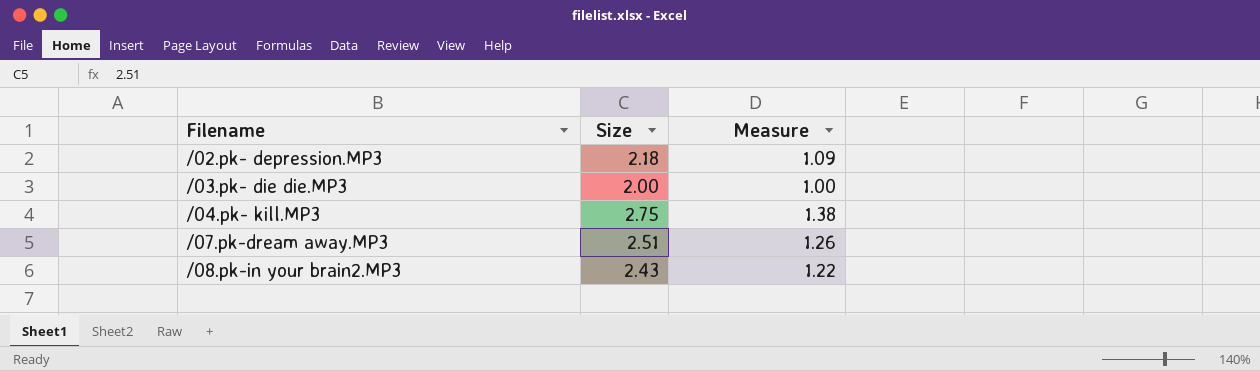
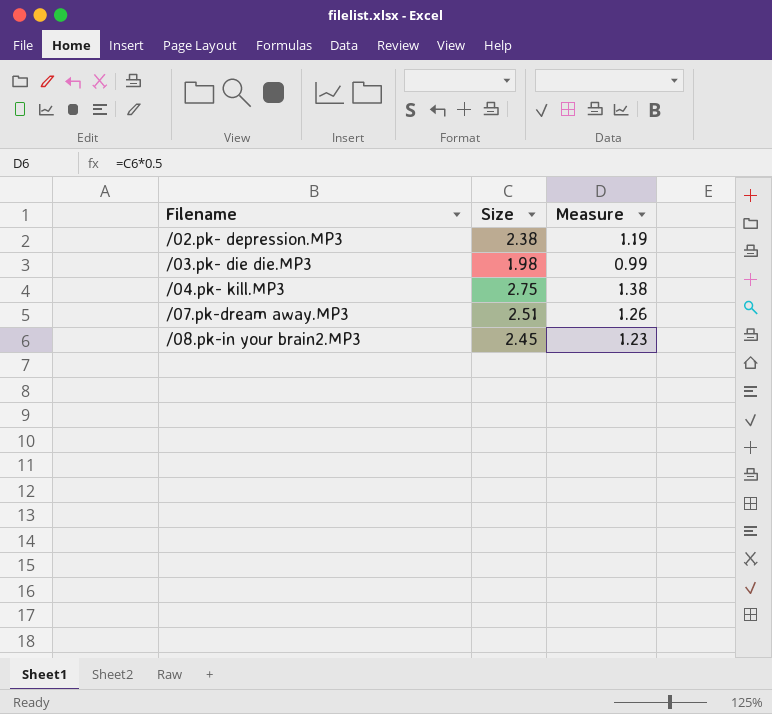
/02.pk- depression.MP3 | Size: 2.18 -> 2.38
/02.pk- depression.MP3 | Measure: 1.09 -> 1.19
/03.pk- die die.MP3 | Size: 2.00 -> 1.98
/03.pk- die die.MP3 | Measure: 1.00 -> 0.99
/08.pk-in your brain2.MP3 | Size: 2.43 -> 2.45
/08.pk-in your brain2.MP3 | Measure: 1.22 -> 1.23

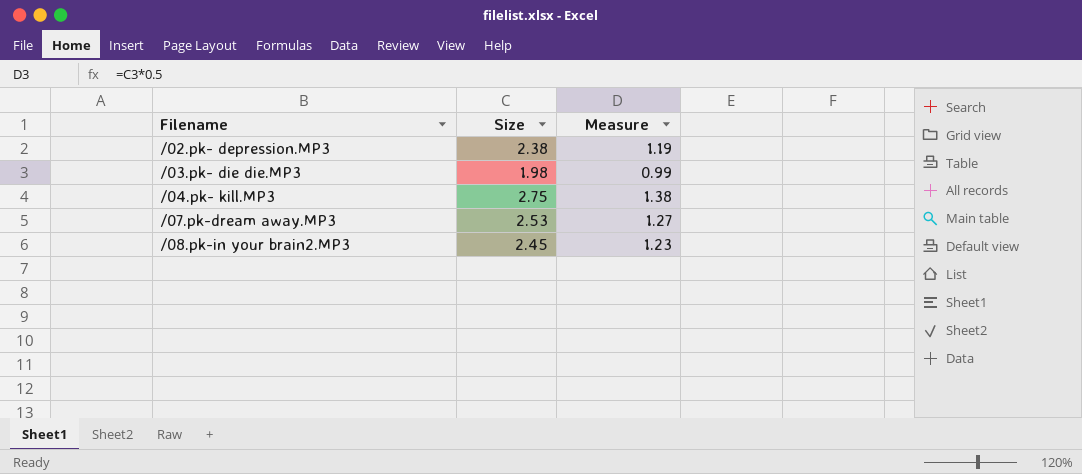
/07.pk-dream away.MP3 | Size: 2.51 -> 2.53
/07.pk-dream away.MP3 | Measure: 1.26 -> 1.27

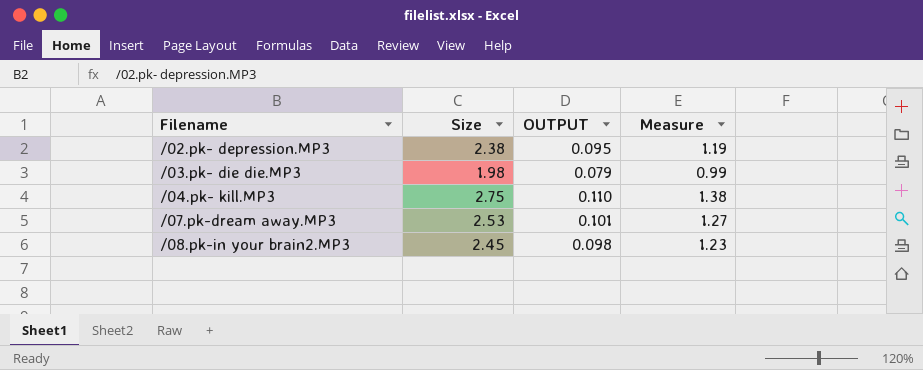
column OUTPUT | formula: none -> [Size] * 0.04

